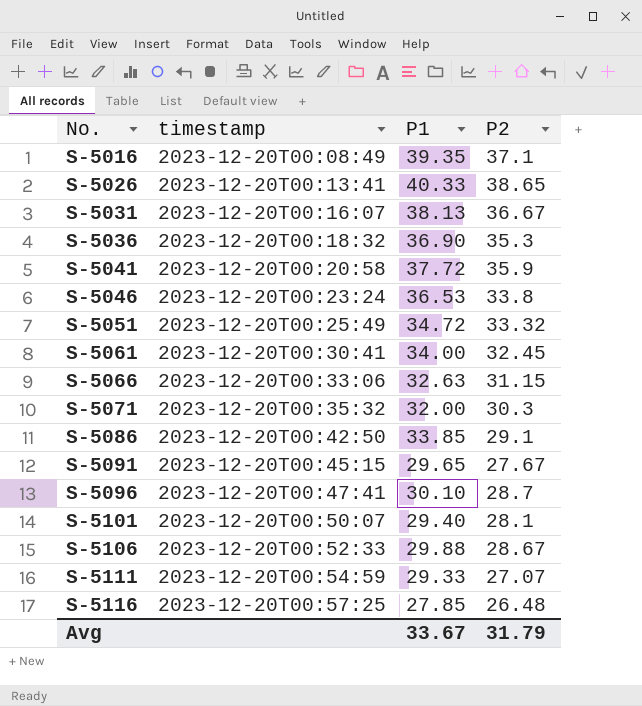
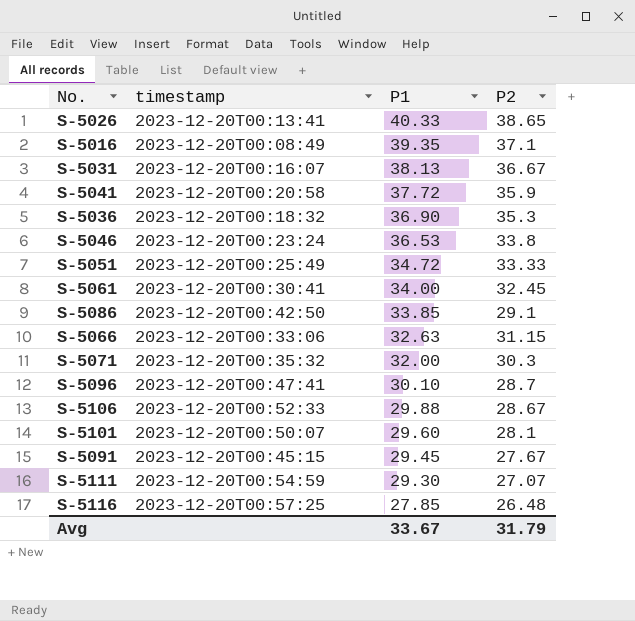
row order: No. ascending -> P1 descending
S-5051 | P2: 33.32 -> 33.33
S-5101 | P1: 29.40 -> 29.60
S-5091 | P1: 29.65 -> 29.45
S-5111 | P1: 29.33 -> 29.30

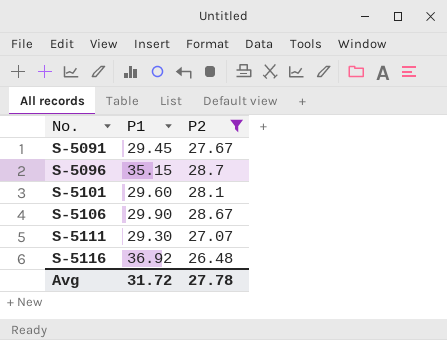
filter: none -> P2 <= 28.7
row order: P1 descending -> No. ascending
column timestamp | position: 2 -> none
S-5096 | P1: 30.10 -> 35.15
S-5106 | P1: 29.88 -> 29.90
S-5116 | P1: 27.85 -> 36.92
Avg | P1: 33.67 -> 31.72
Avg | P2: 31.79 -> 27.78

